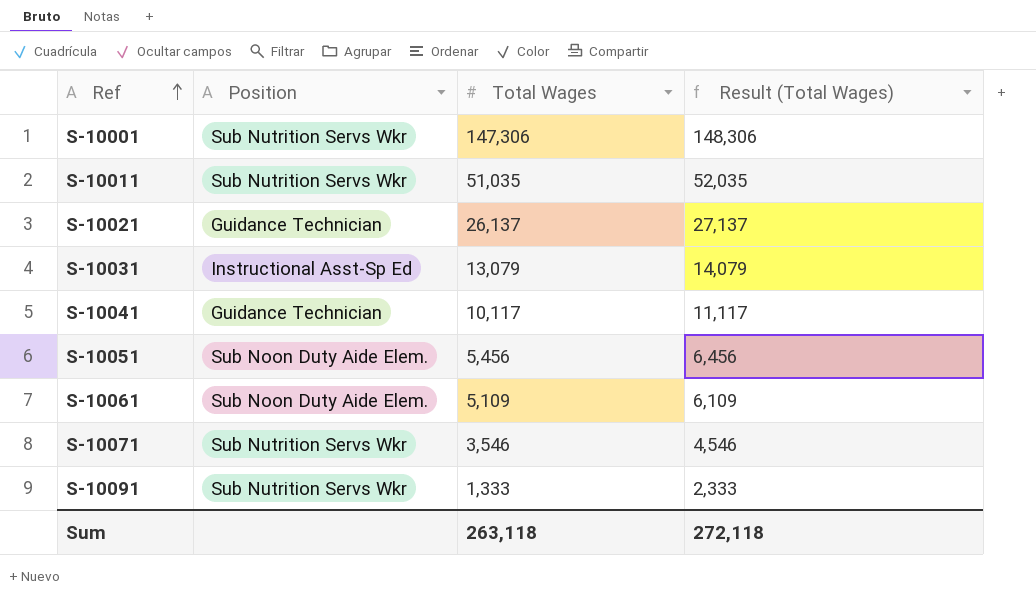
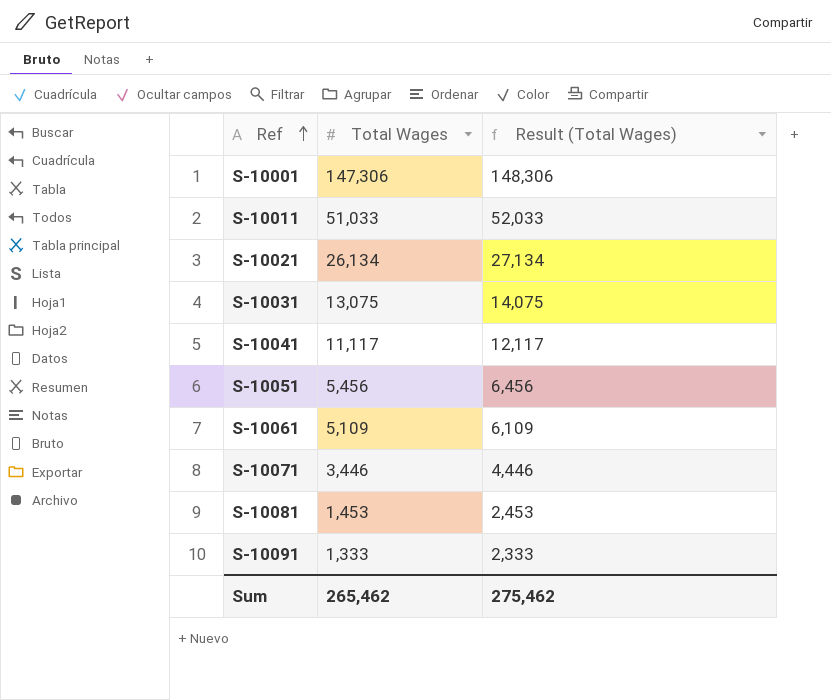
column Position | position: 2 -> none
S-10011 | Total Wages: 51,035 -> 51,033
S-10011 | Result (Total Wages): 52,035 -> 52,033
S-10021 | Total Wages: 26,137 -> 26,134
S-10021 | Result (Total Wages): 27,137 -> 27,134
S-10031 | Total Wages: 13,079 -> 13,075
S-10031 | Result (Total Wages): 14,079 -> 14,075
S-10041 | Total Wages: 10,117 -> 11,117
S-10041 | Result (Total Wages): 11,117 -> 12,117
S-10071 | Total Wages: 3,546 -> 3,446
S-10071 | Result (Total Wages): 4,546 -> 4,446
row S-10081: none -> 1,453 | 2,453
Sum | Total Wages: 263,118 -> 265,462
Sum | Result (Total Wages): 272,118 -> 275,462

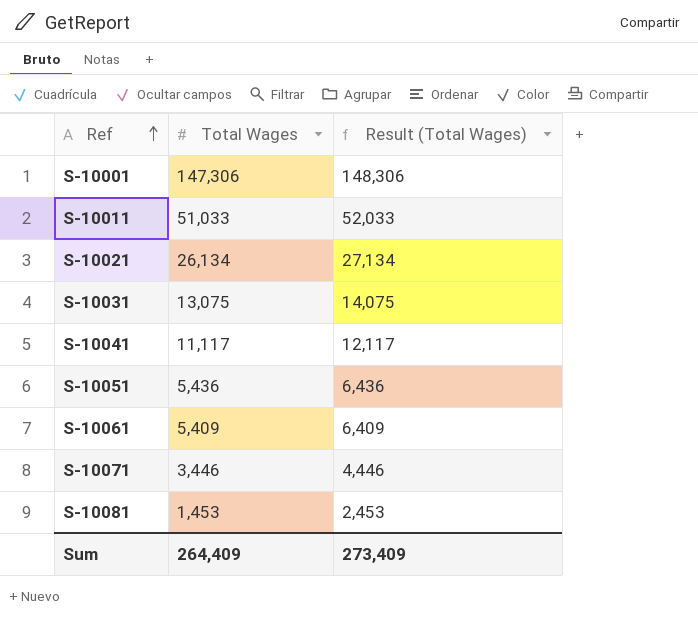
row S-10091: 1,333 | 2,333 -> none
S-10051 | Total Wages: 5,456 -> 5,436
S-10051 | Result (Total Wages): 6,456 -> 6,436
S-10061 | Total Wages: 5,109 -> 5,409
S-10061 | Result (Total Wages): 6,109 -> 6,409
Sum | Total Wages: 265,462 -> 264,409
Sum | Result (Total Wages): 275,462 -> 273,409

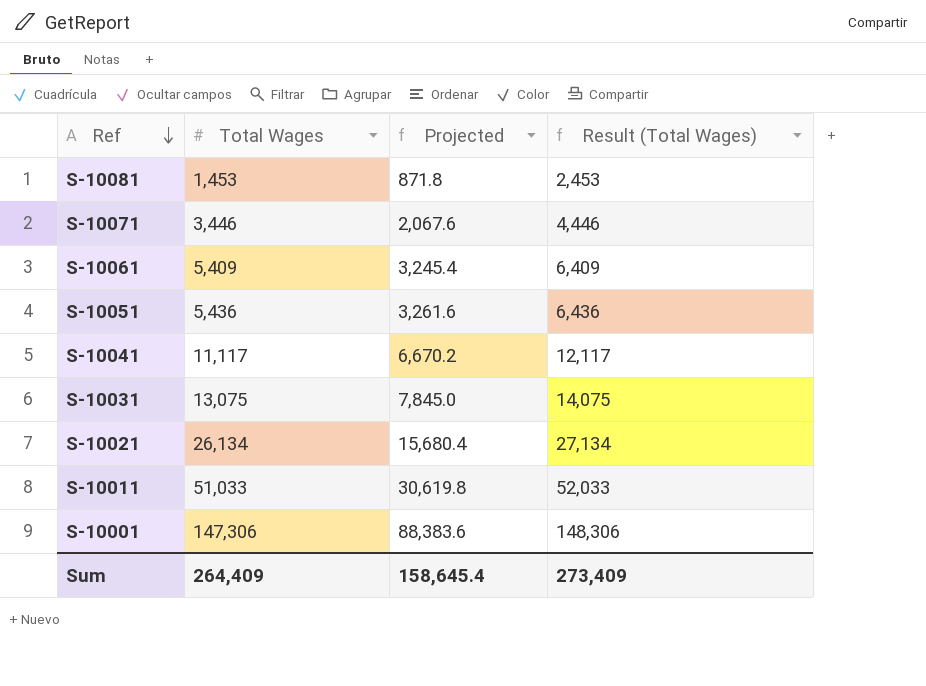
row order: Ref ascending -> Ref descending
column Projected | formula: none -> [Total Wages] * 0.6

